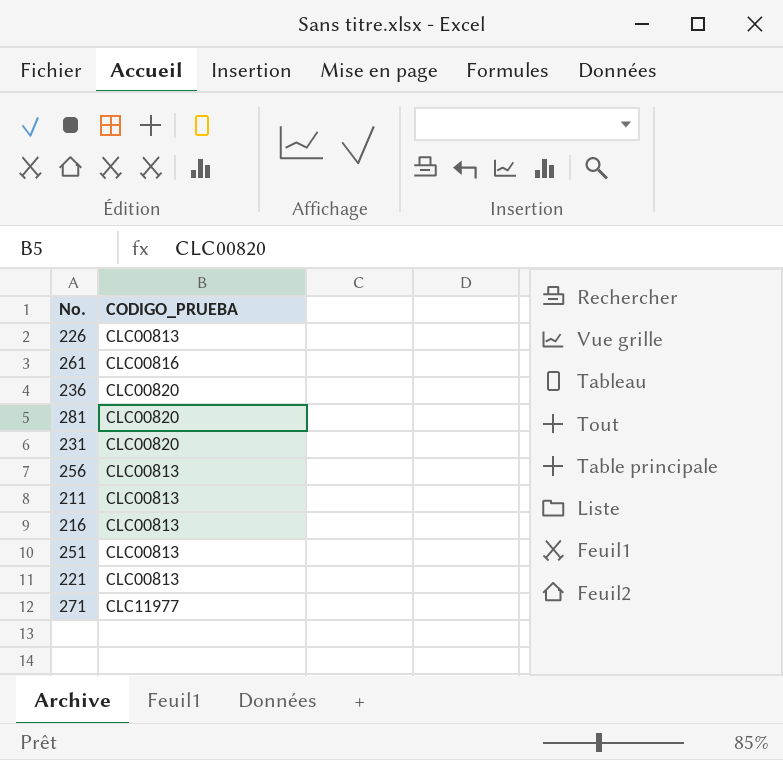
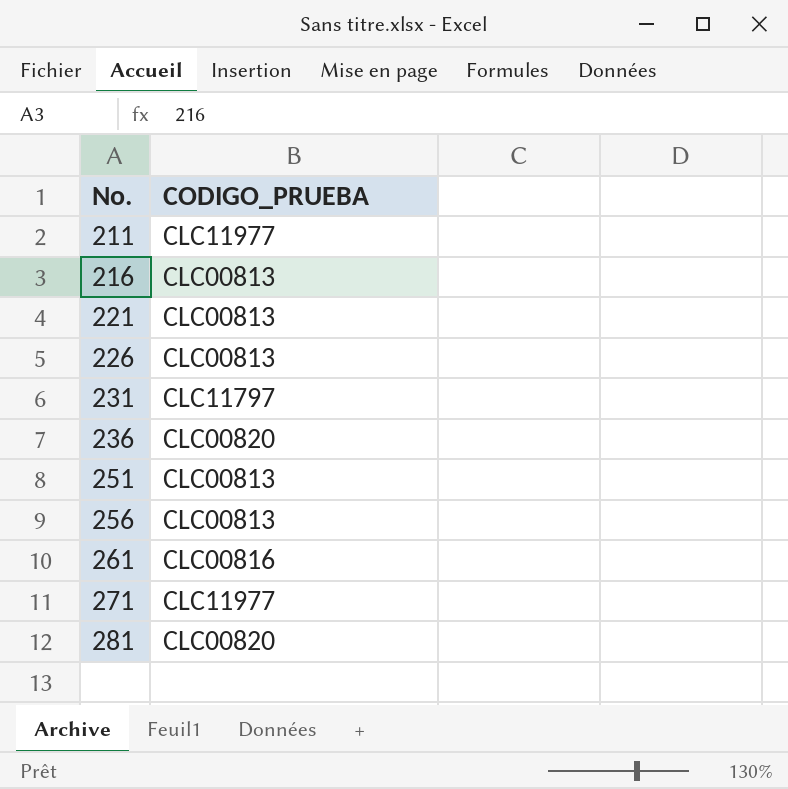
row order: none -> No. ascending
211 | CODIGO_PRUEBA: CLC00813 -> CLC11977
231 | CODIGO_PRUEBA: CLC00820 -> CLC11797

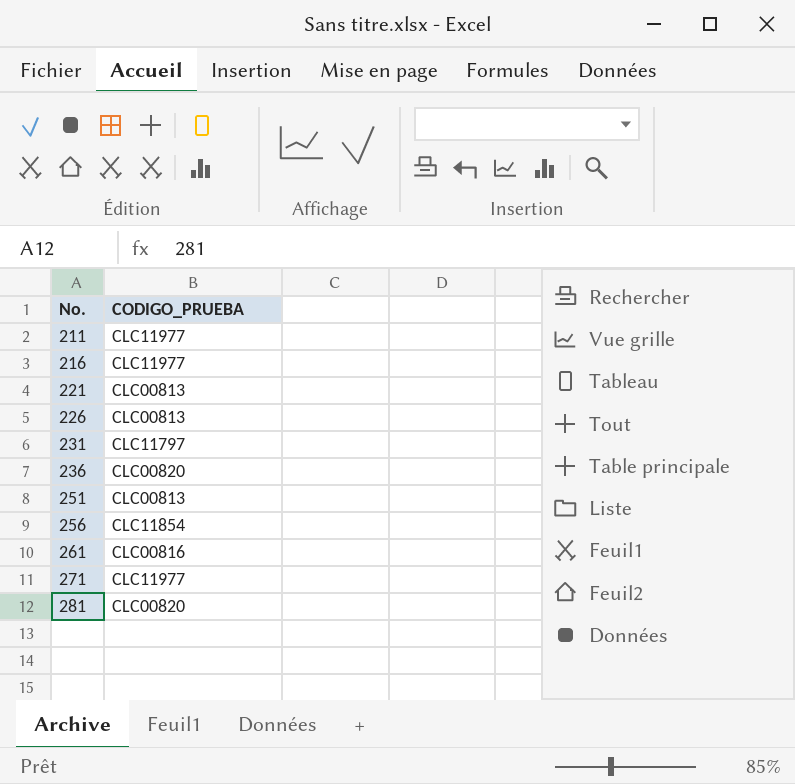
216 | CODIGO_PRUEBA: CLC00813 -> CLC11977
256 | CODIGO_PRUEBA: CLC00813 -> CLC11854

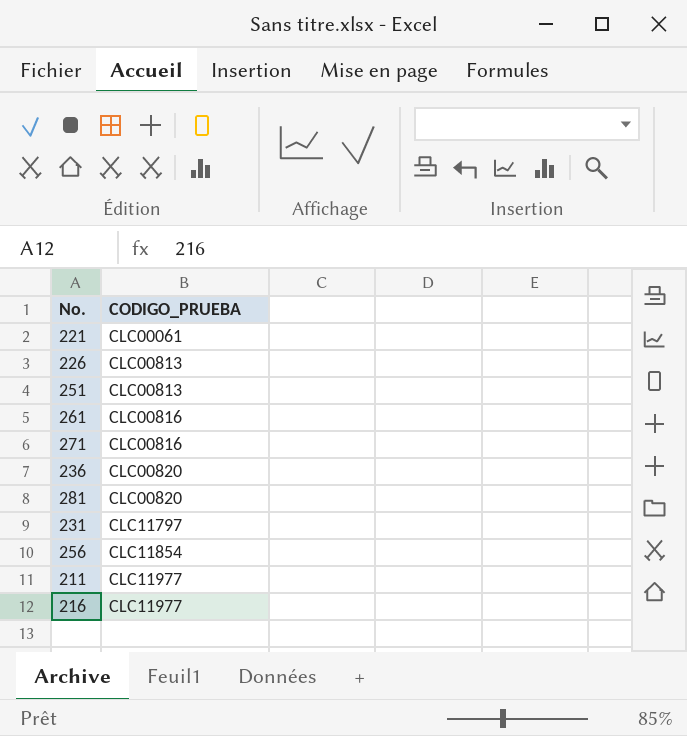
row order: No. ascending -> CODIGO_PRUEBA ascending
221 | CODIGO_PRUEBA: CLC00813 -> CLC00061
271 | CODIGO_PRUEBA: CLC11977 -> CLC00816

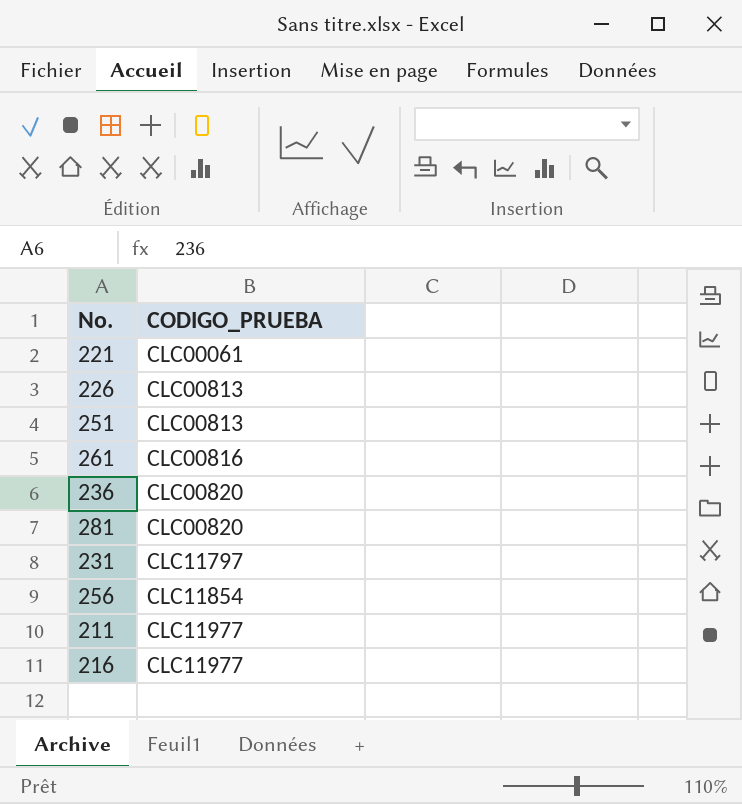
row 271: CLC00816 -> none

